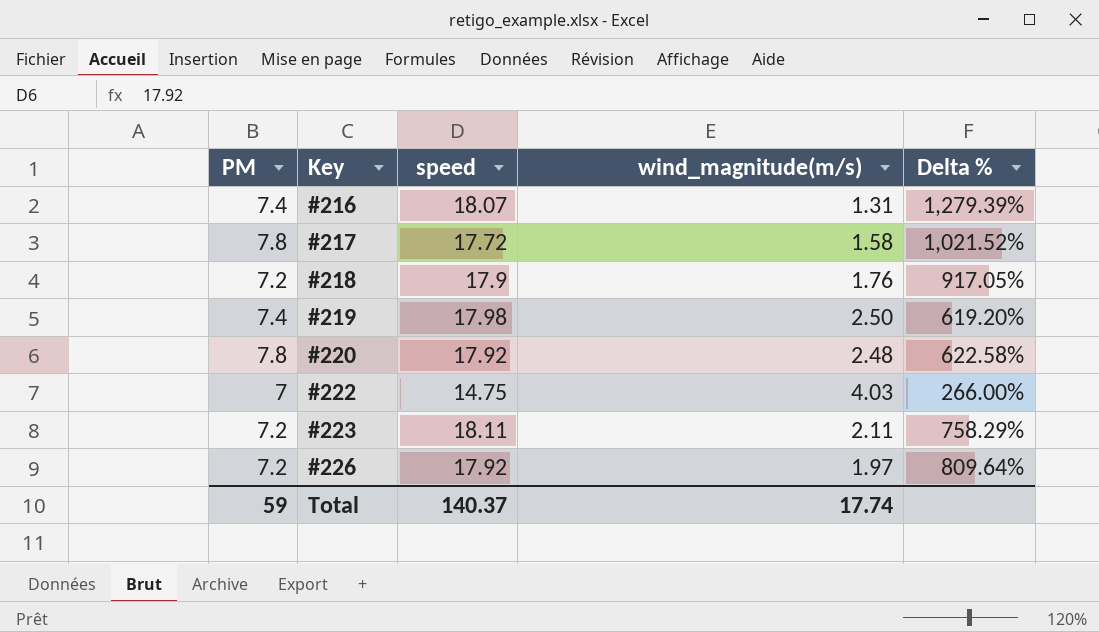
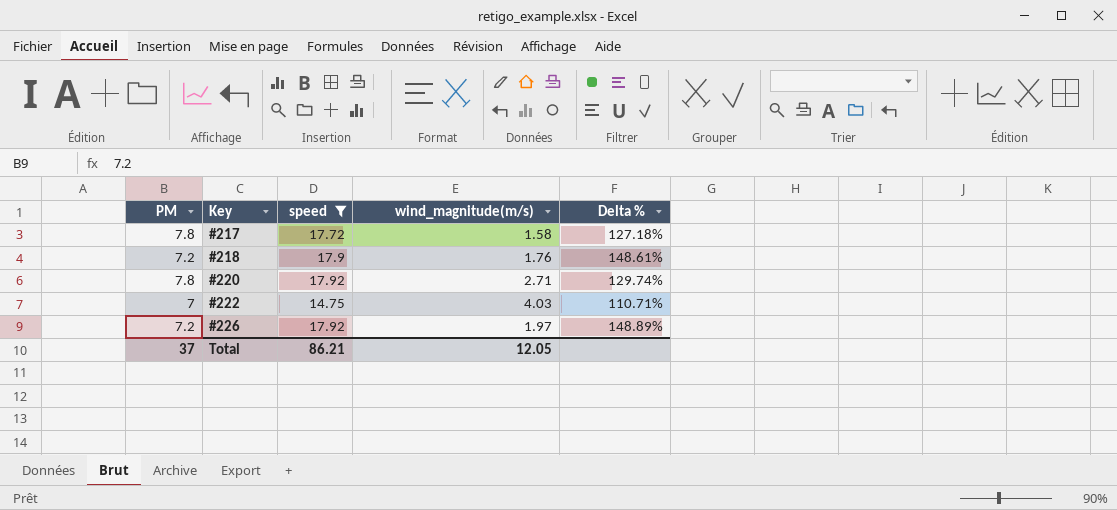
filter: none -> speed <= 17.92
column Delta % | formula: ([speed] - [wind_magnitude(m/s)]) / [wind_magnitude(m/s)] -> ([speed] - [PM]) / [PM]
#220 | wind_magnitude(m/s): 2.48 -> 2.71
Total | PM: 59 -> 37
Total | speed: 140.37 -> 86.21
Total | wind_magnitude(m/s): 17.74 -> 12.05

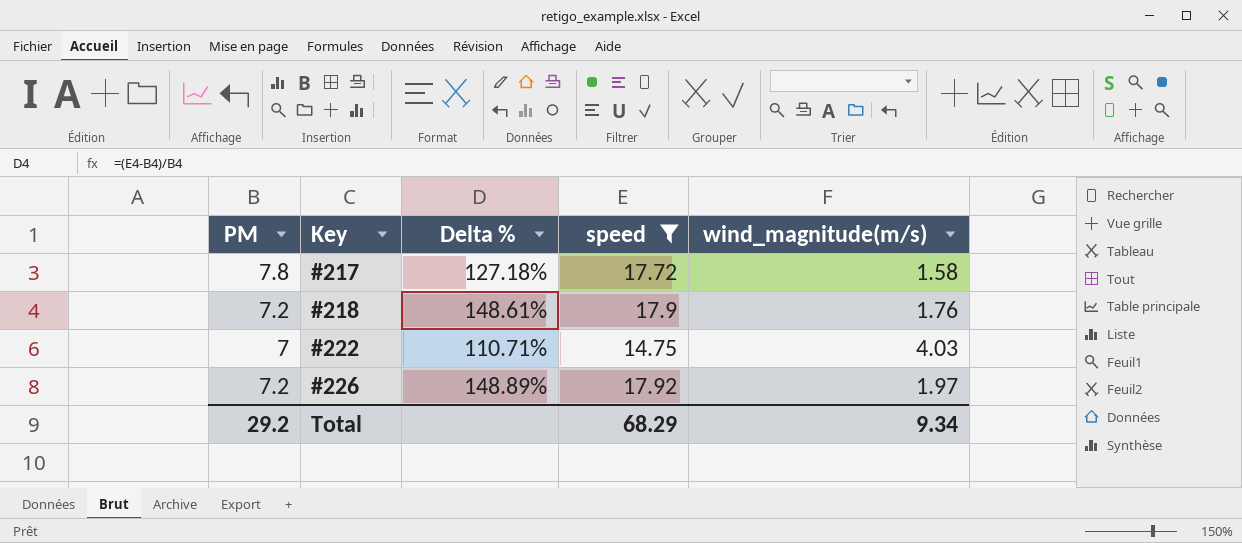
column Delta % | position: 5 -> 3
row #220: 7.8 | 17.92 | 2.71 | 129.74% -> none
Total | PM: 37 -> 29.2
Total | speed: 86.21 -> 68.29
Total | wind_magnitude(m/s): 12.05 -> 9.34

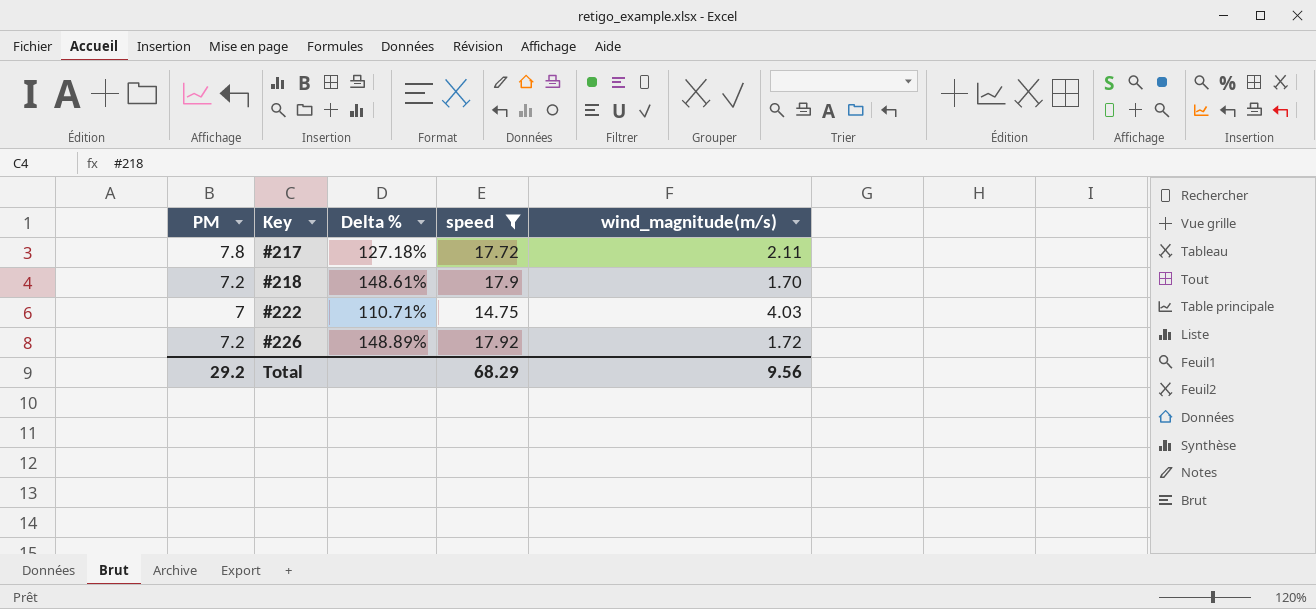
#217 | wind_magnitude(m/s): 1.58 -> 2.11
#218 | wind_magnitude(m/s): 1.76 -> 1.70
#226 | wind_magnitude(m/s): 1.97 -> 1.72
Total | wind_magnitude(m/s): 9.34 -> 9.56

